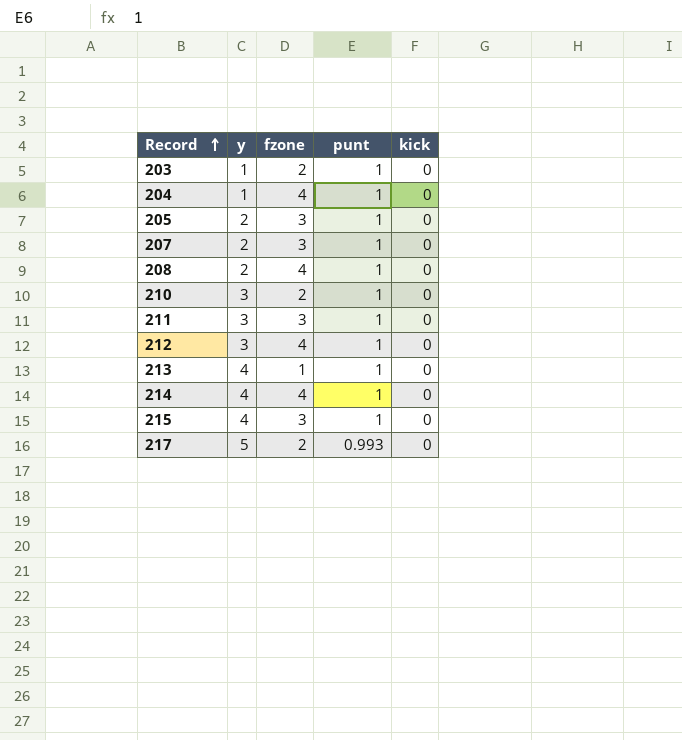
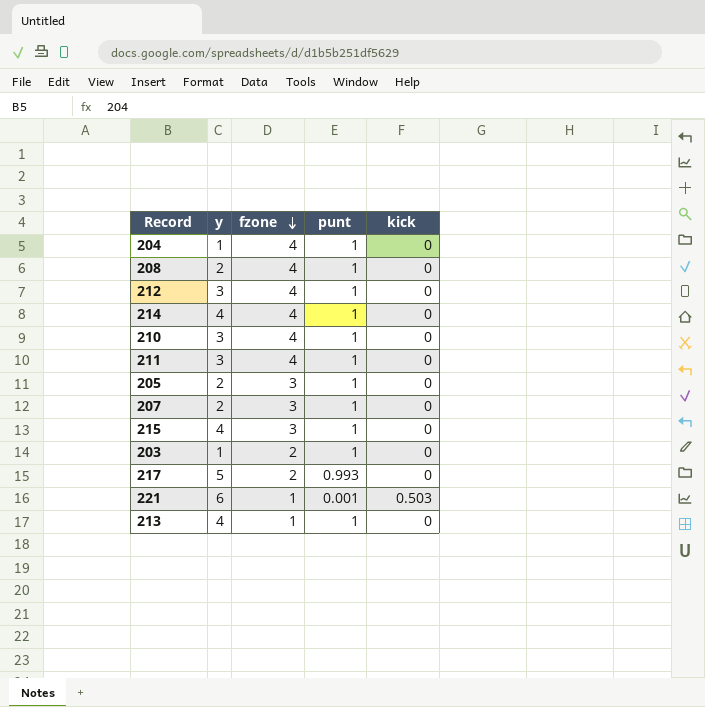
row order: Record ascending -> fzone descending
210 | fzone: 2 -> 4
211 | fzone: 3 -> 4
row 221: none -> 6 | 1 | 0.001 | 0.503

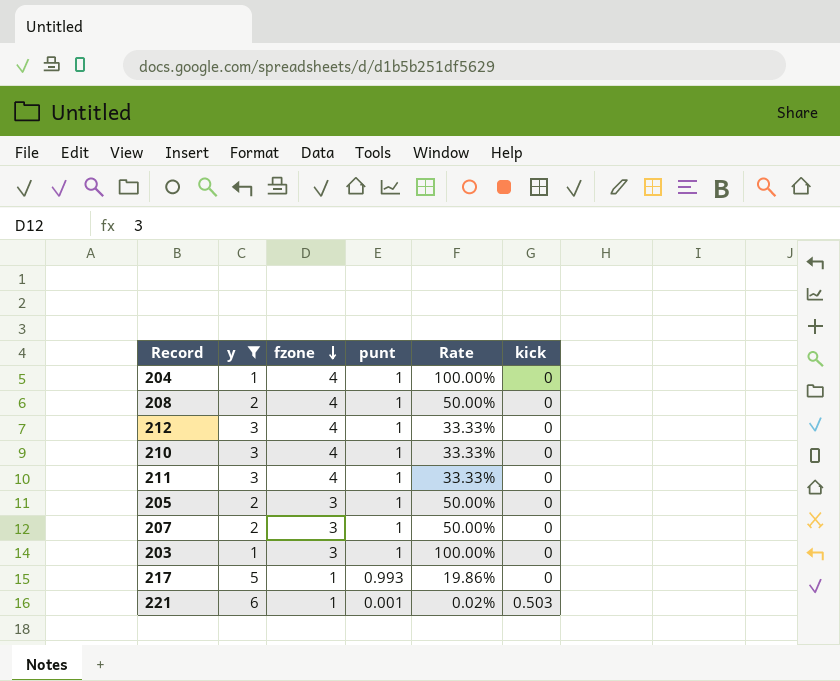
filter: none -> y != 4
column Rate | formula: none -> [punt] / [y]
203 | fzone: 2 -> 3
217 | fzone: 2 -> 1

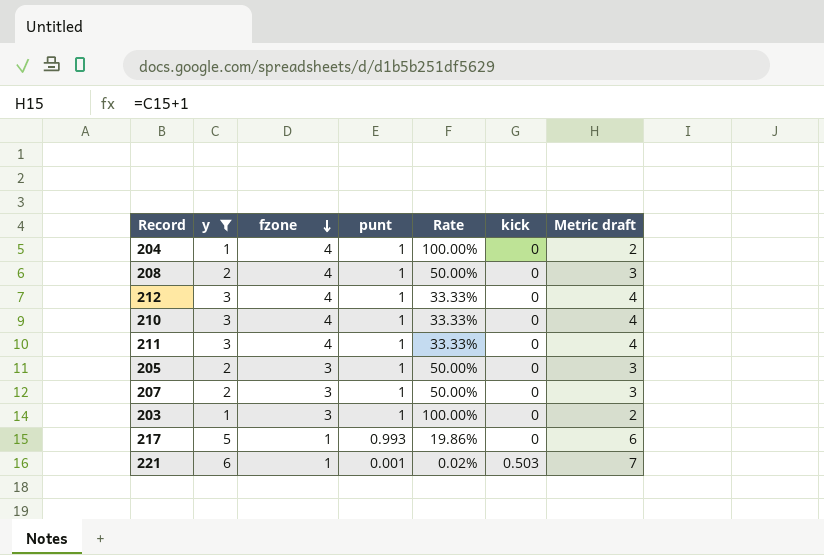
column Metric draft | formula: none -> [y] + 1

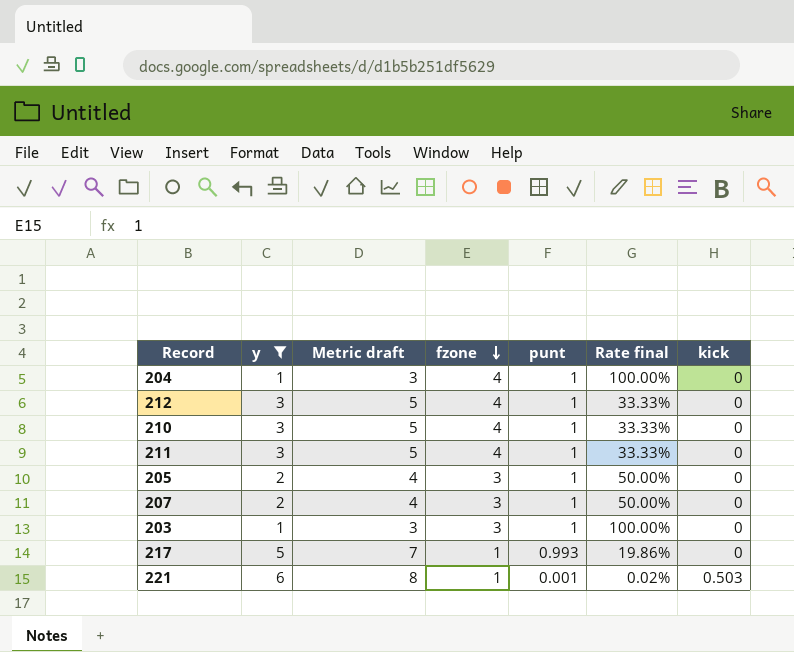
column Metric draft | formula: [y] + 1 -> [y] + 2
column Metric draft | position: 7 -> 3
column name: Rate -> Rate final
row 208: 2 | 4 | 1 | 50.00% | 0 | 3 -> none

